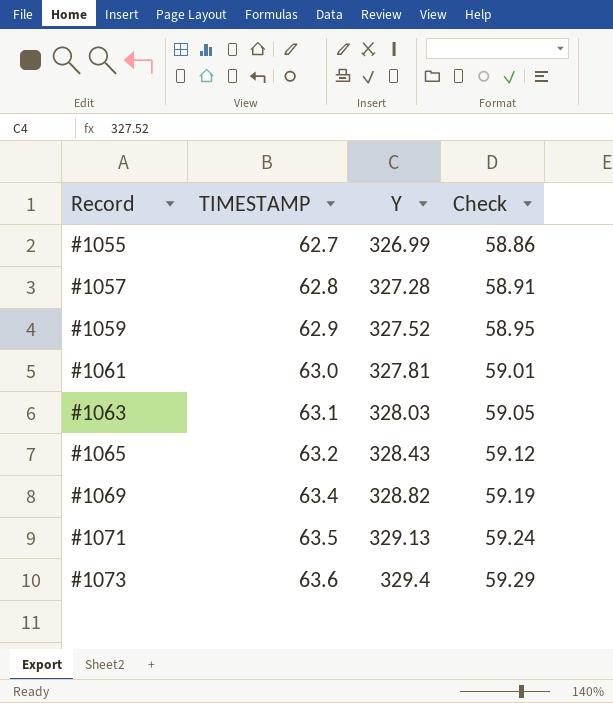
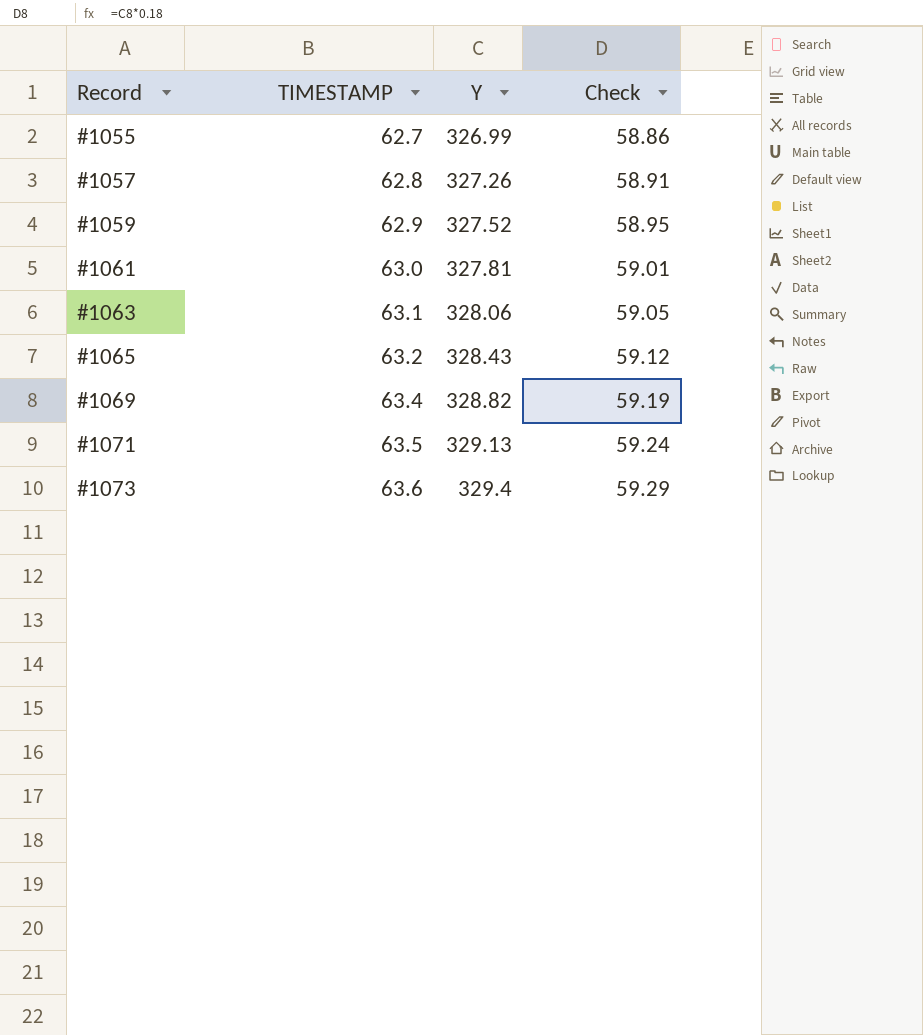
#1057 | Y: 327.28 -> 327.26
#1063 | Y: 328.03 -> 328.06

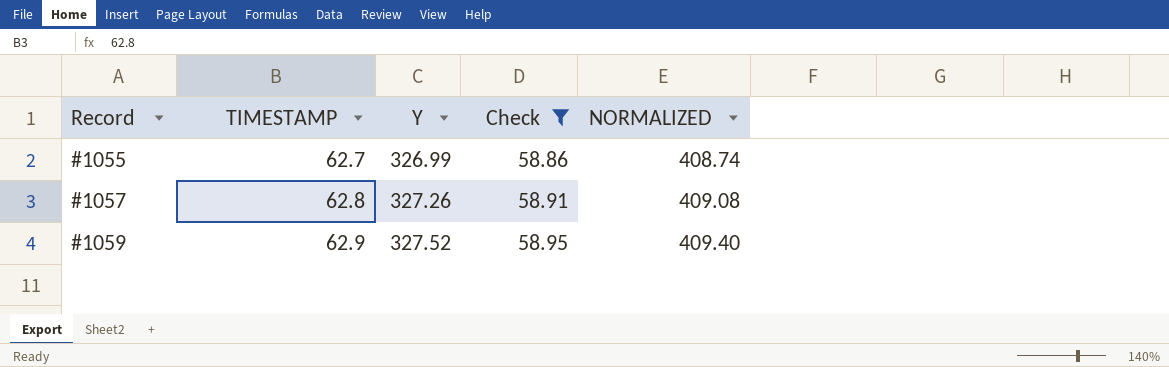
filter: none -> Check <= 58.95
column NORMALIZED | formula: none -> [Y] * 1.25

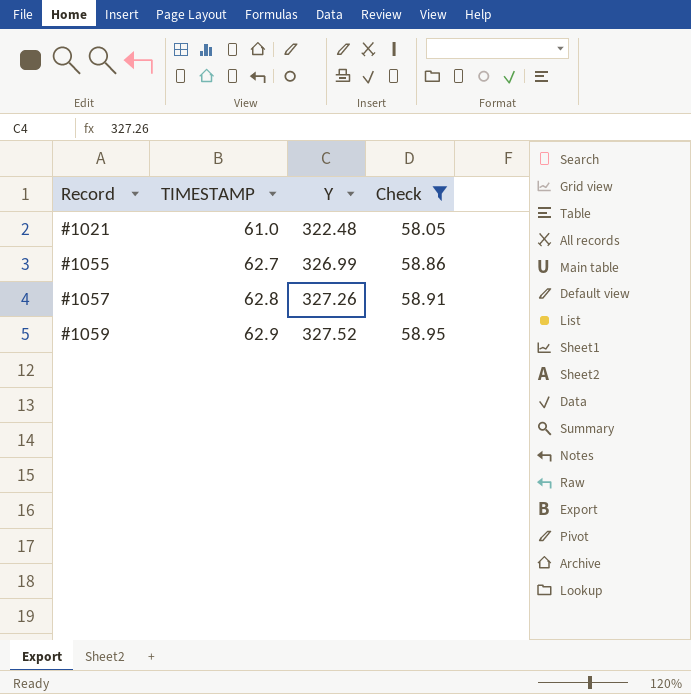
column NORMALIZED | formula: [Y] * 1.25 -> none
row #1021: none -> 61.0 | 322.48 | 58.05

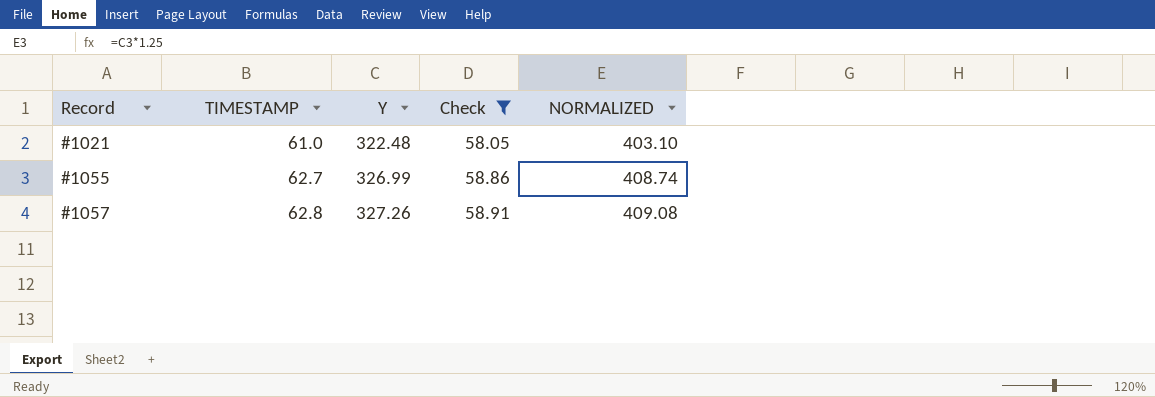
column NORMALIZED | formula: none -> [Y] * 1.25
row #1059: 62.9 | 327.52 | 58.95 -> none

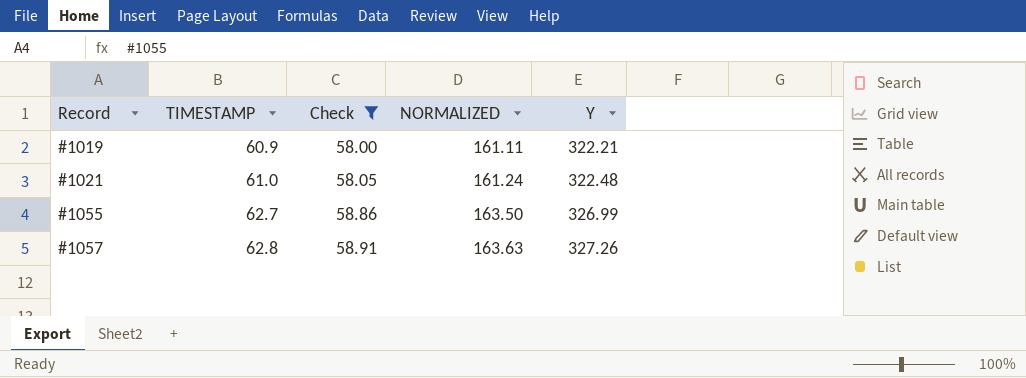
column NORMALIZED | formula: [Y] * 1.25 -> [Y] * 0.5
column Y | position: 3 -> 5
row #1019: none -> 60.9 | 58.00 | 161.11 | 322.21

